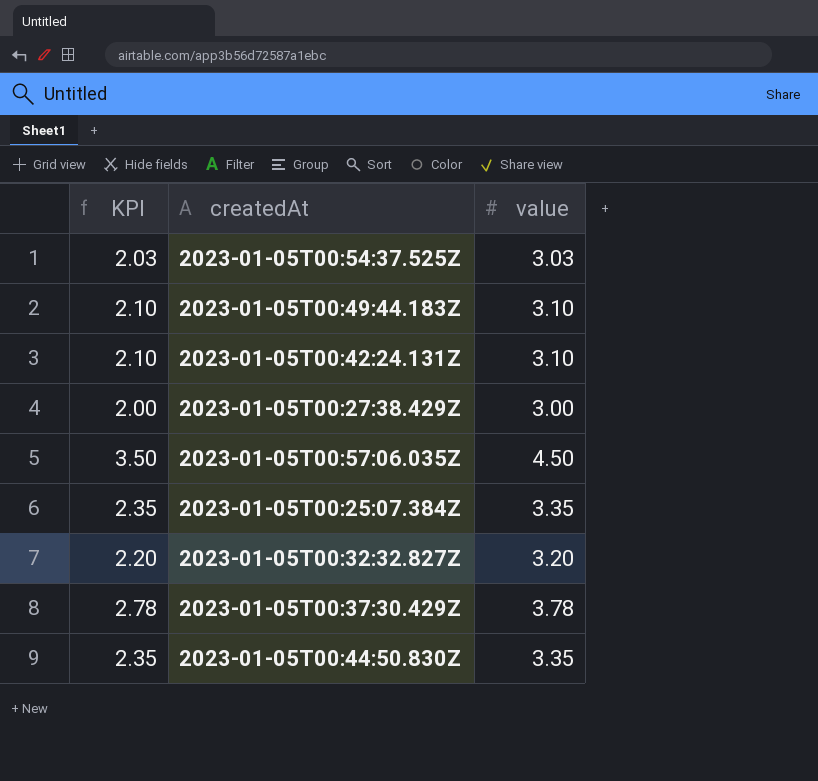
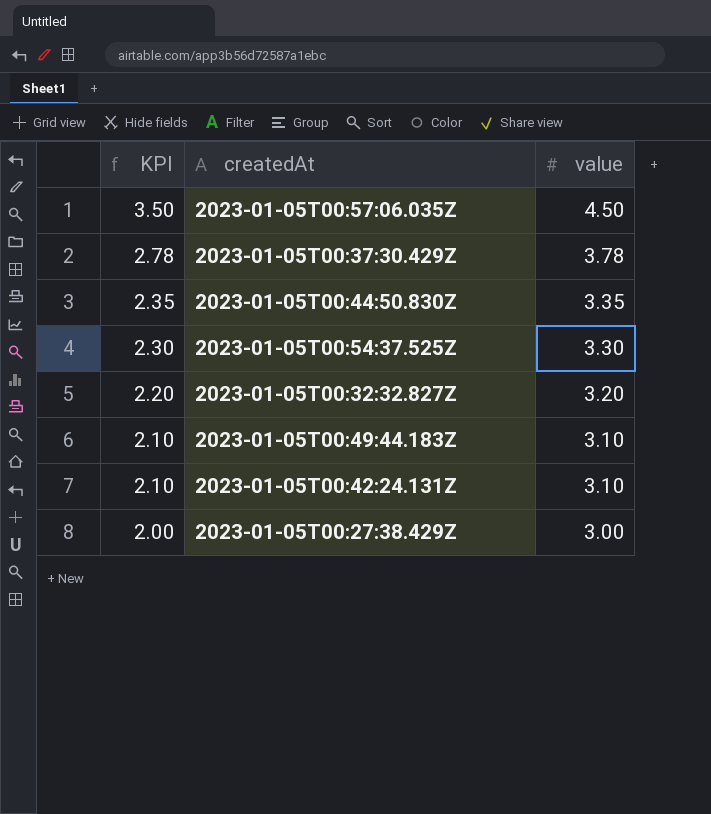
row order: none -> KPI descending
row 2023-01-05T00:25:07.384Z: 2.35 | 3.35 -> none
2023-01-05T00:54:37.525Z | KPI: 2.03 -> 2.30
2023-01-05T00:54:37.525Z | value: 3.03 -> 3.30

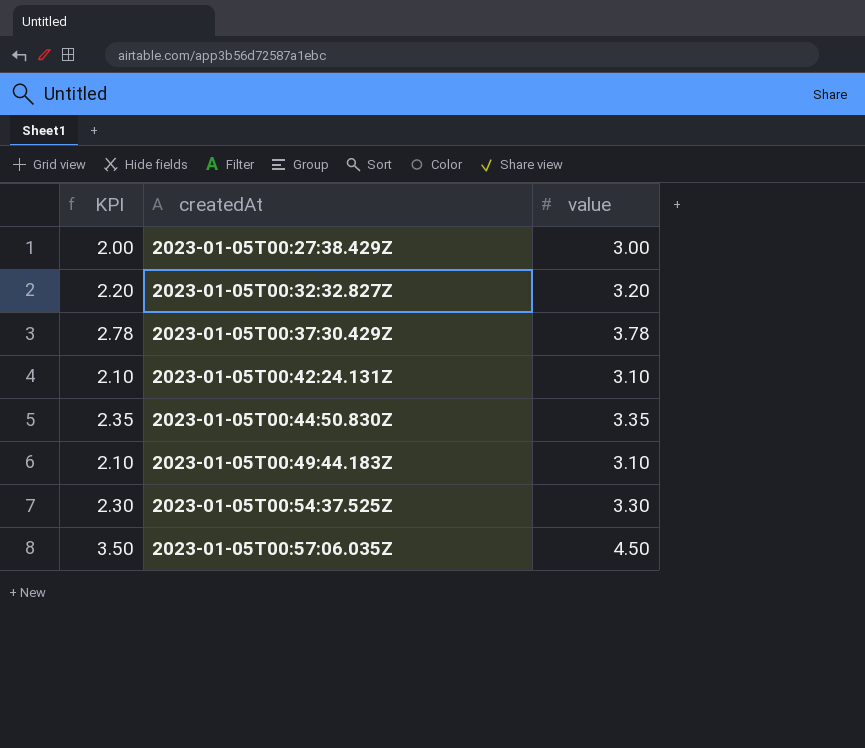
row order: KPI descending -> createdAt ascending

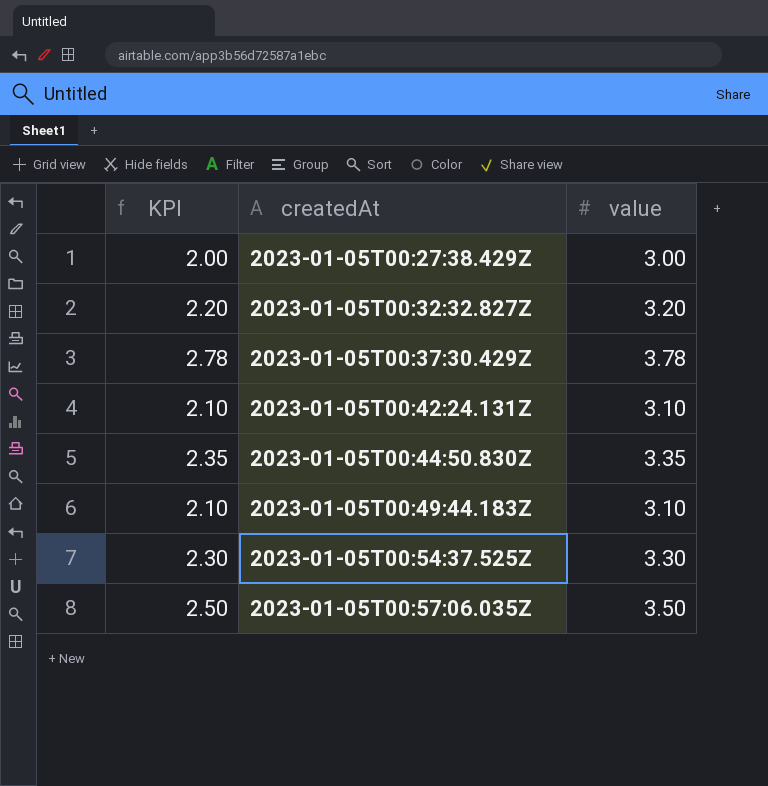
2023-01-05T00:57:06.035Z | KPI: 3.50 -> 2.50
2023-01-05T00:57:06.035Z | value: 4.50 -> 3.50

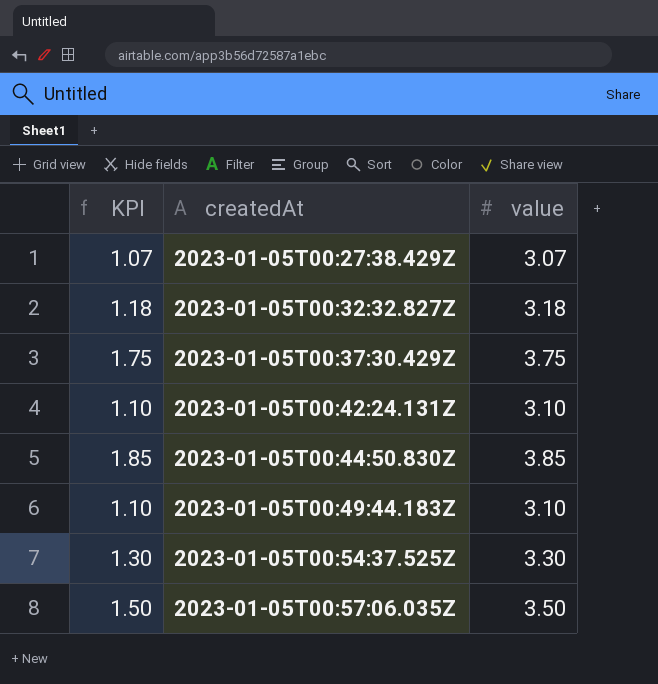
column KPI | formula: [value] - 1 -> [value] - 2
2023-01-05T00:27:38.429Z | value: 3.00 -> 3.07
2023-01-05T00:32:32.827Z | value: 3.20 -> 3.18
2023-01-05T00:37:30.429Z | value: 3.78 -> 3.75
2023-01-05T00:44:50.830Z | value: 3.35 -> 3.85

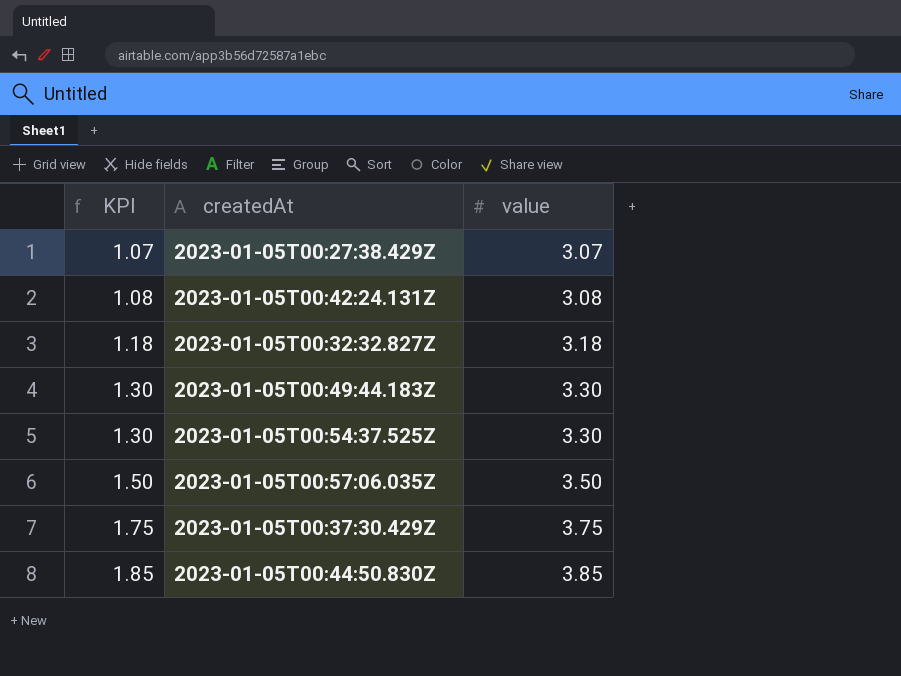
row order: createdAt ascending -> KPI ascending
2023-01-05T00:42:24.131Z | KPI: 1.10 -> 1.08
2023-01-05T00:42:24.131Z | value: 3.10 -> 3.08
2023-01-05T00:49:44.183Z | KPI: 1.10 -> 1.30
2023-01-05T00:49:44.183Z | value: 3.10 -> 3.30

